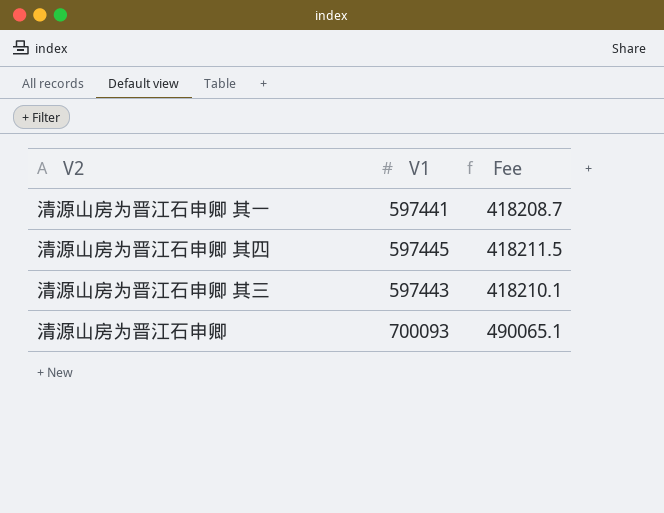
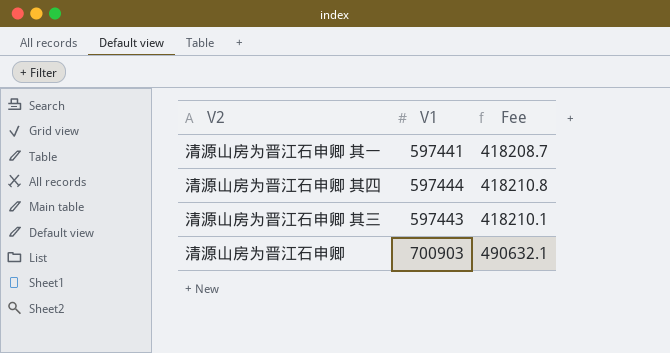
清源山房为晋江石申卿 其四 | V1: 597445 -> 597444
清源山房为晋江石申卿 其四 | Fee: 418211.5 -> 418210.8
清源山房为晋江石申卿 | V1: 700093 -> 700903
清源山房为晋江石申卿 | Fee: 490065.1 -> 490632.1

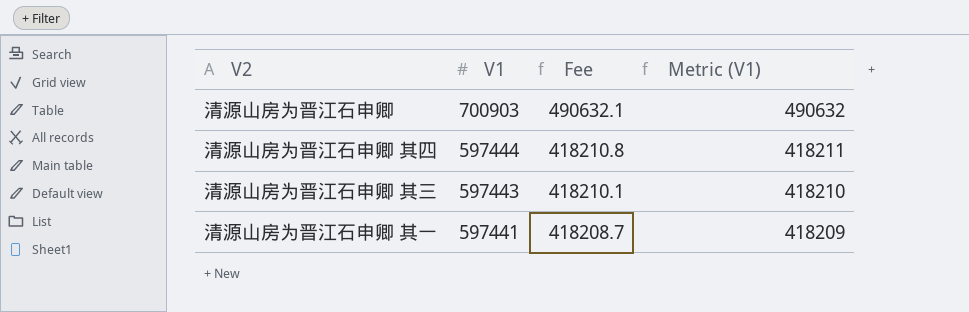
row order: none -> V1 descending
column Metric (V1) | formula: none -> [V1] * 0.7

